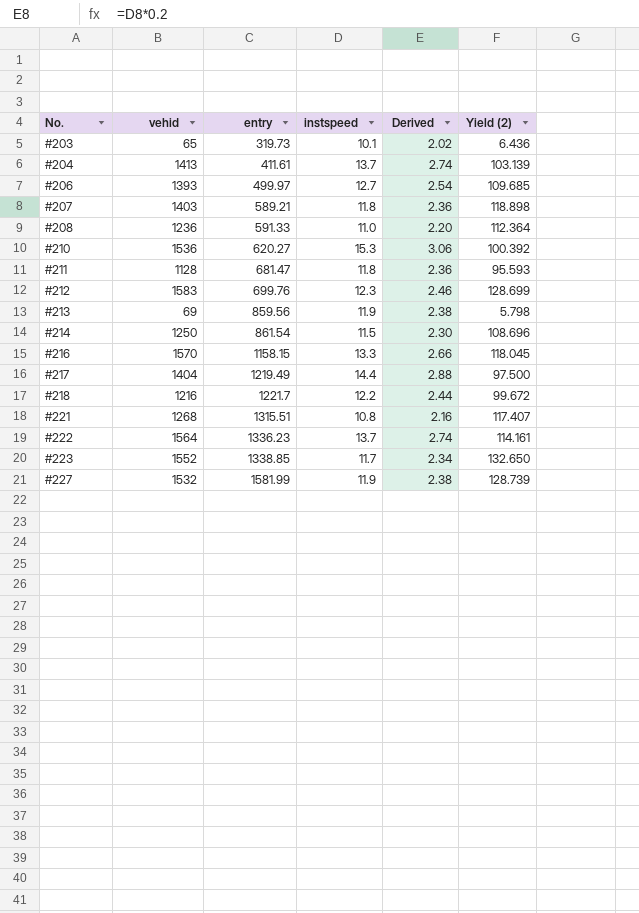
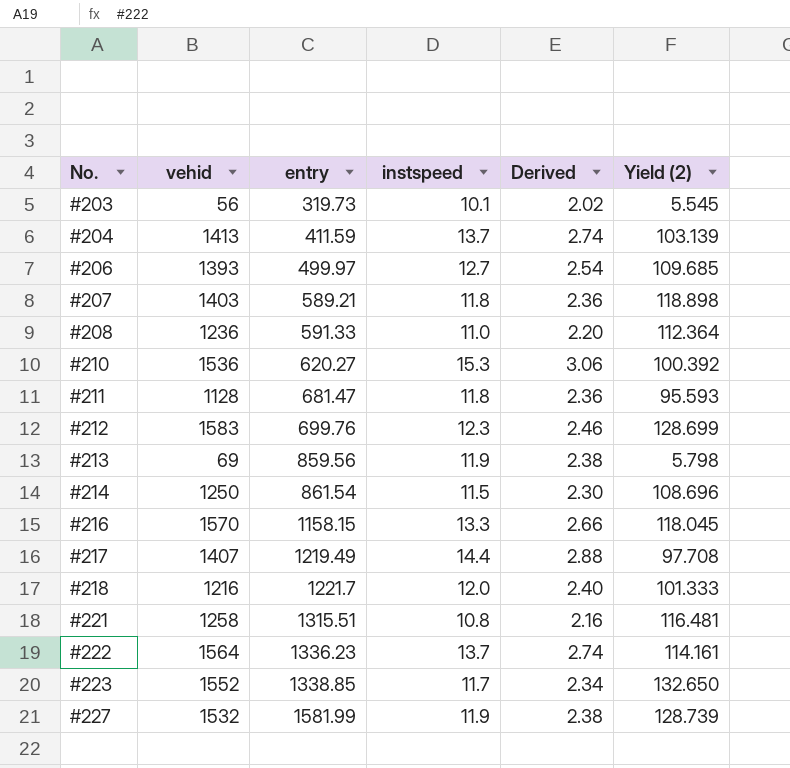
#203 | vehid: 65 -> 56
#203 | Yield (2): 6.436 -> 5.545
#204 | entry: 411.61 -> 411.59
#217 | vehid: 1404 -> 1407
#217 | Yield (2): 97.500 -> 97.708
#218 | instspeed: 12.2 -> 12.0
#218 | Derived: 2.44 -> 2.40
#218 | Yield (2): 99.672 -> 101.333
#221 | vehid: 1268 -> 1258
#221 | Yield (2): 117.407 -> 116.481

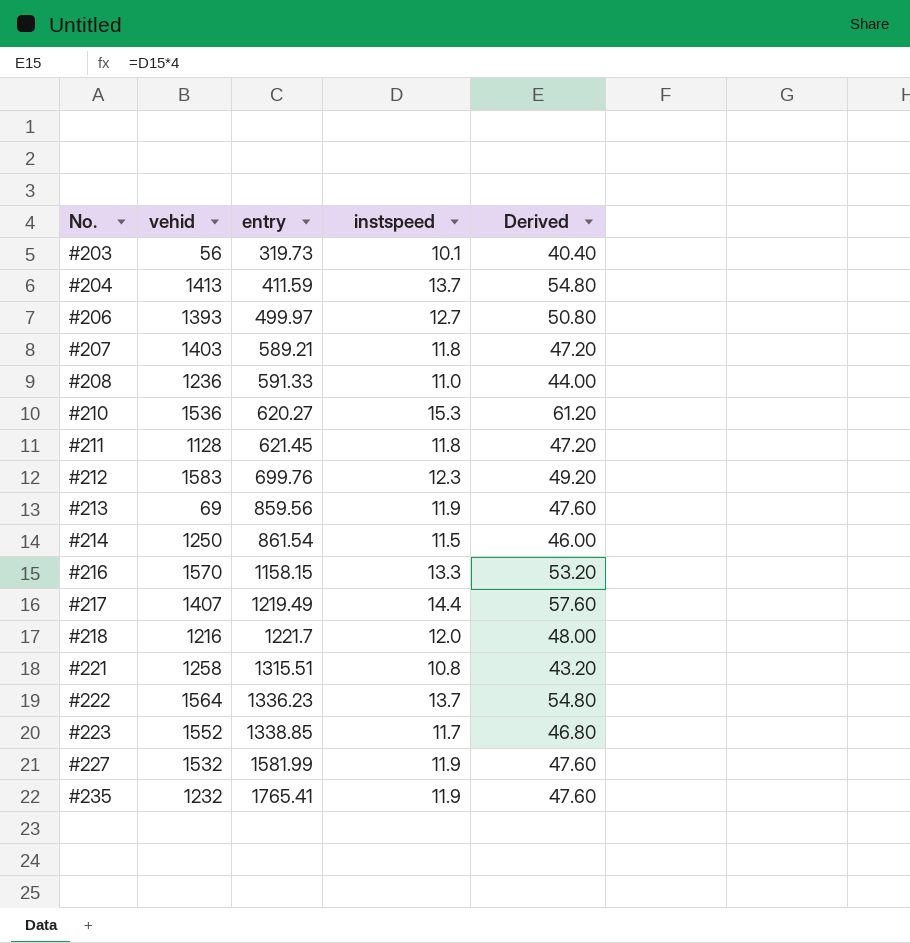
column Yield (2) | formula: [vehid] / [instspeed] -> none
column Derived | formula: [instspeed] * 0.2 -> [instspeed] * 4
#211 | entry: 681.47 -> 621.45
row #235: none -> 1232 | 1765.41 | 11.9 | 47.60

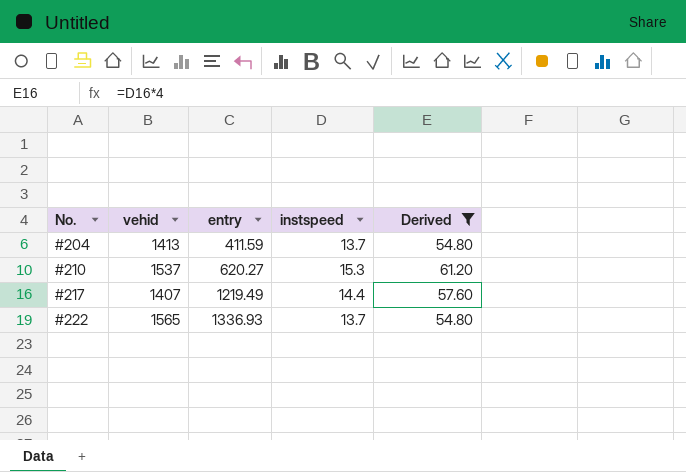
filter: none -> Derived >= 54.80
#210 | vehid: 1536 -> 1537
#222 | vehid: 1564 -> 1565
#222 | entry: 1336.23 -> 1336.93

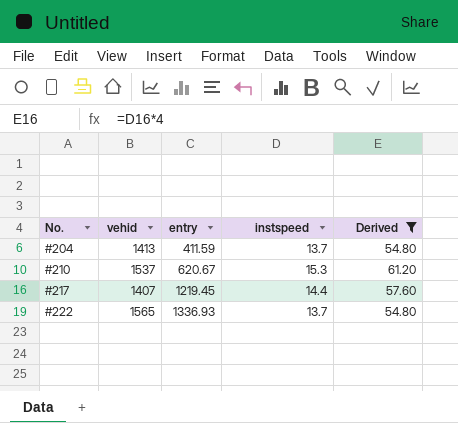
#210 | entry: 620.27 -> 620.67
#217 | entry: 1219.49 -> 1219.45

